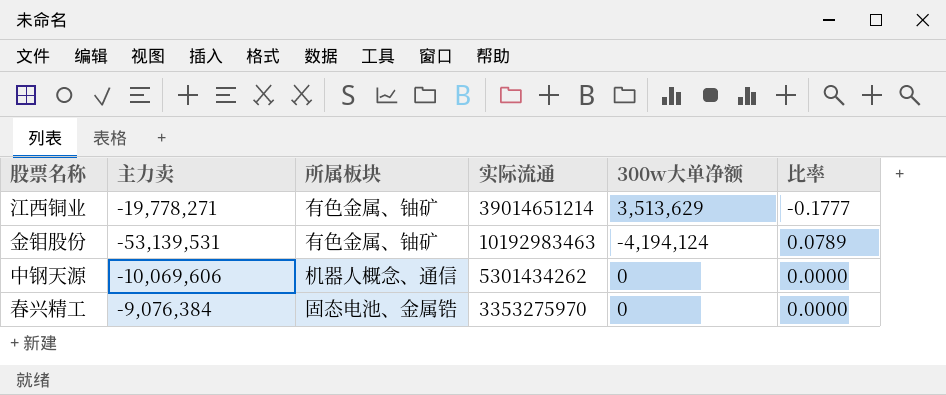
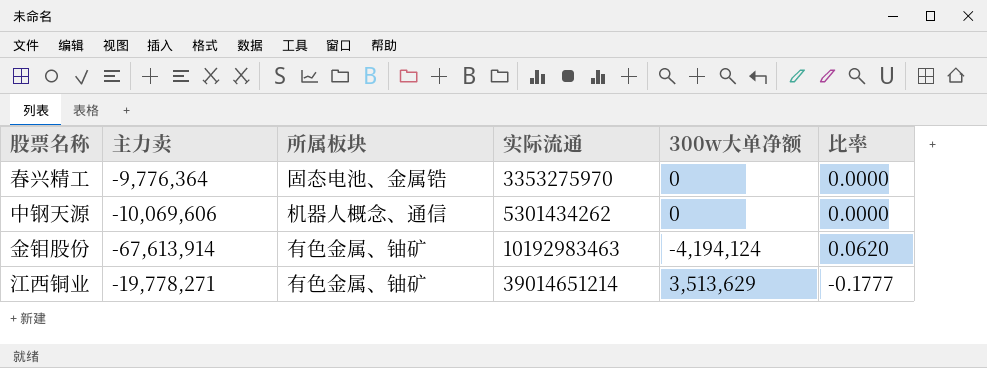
row order: 实际流通 descending -> 实际流通 ascending
春兴精工 | 主力卖: -9,076,384 -> -9,776,364
金钼股份 | 主力卖: -53,139,531 -> -67,613,914
金钼股份 | 比率: 0.0789 -> 0.0620

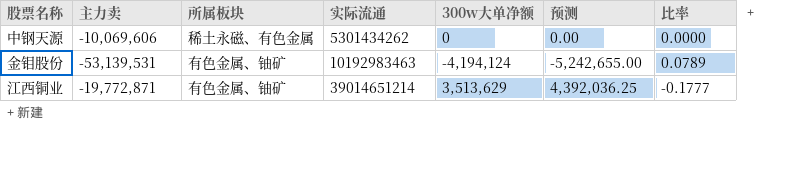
column 预测 | formula: none -> [300w大单净额] * 1.25
row 春兴精工: -9,776,364 | 固态电池、金属锆 | 3353275970 | 0 | 0.0000 -> none
中钢天源 | 所属板块: 机器人概念、通信 -> 稀土永磁、有色金属
金钼股份 | 主力卖: -67,613,914 -> -53,139,531
金钼股份 | 比率: 0.0620 -> 0.0789
江西铜业 | 主力卖: -19,778,271 -> -19,772,871

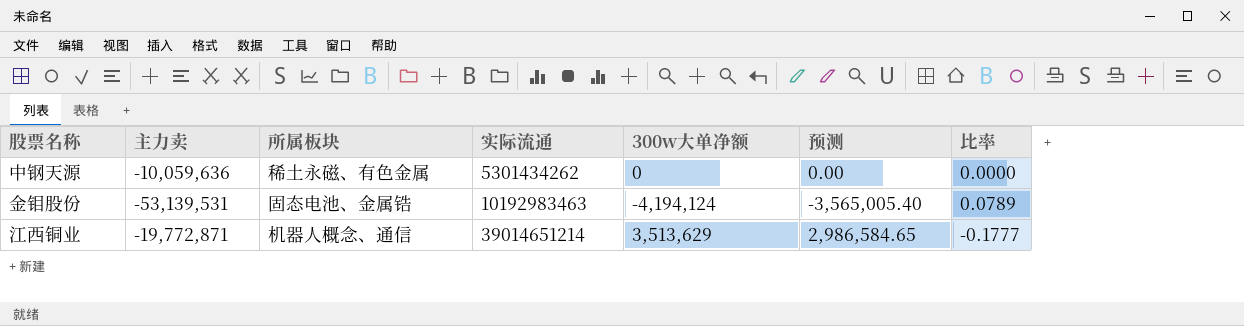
column 预测 | formula: [300w大单净额] * 1.25 -> [300w大单净额] * 0.85
中钢天源 | 主力卖: -10,069,606 -> -10,059,636
金钼股份 | 所属板块: 有色金属、铀矿 -> 固态电池、金属锆
江西铜业 | 所属板块: 有色金属、铀矿 -> 机器人概念、通信

